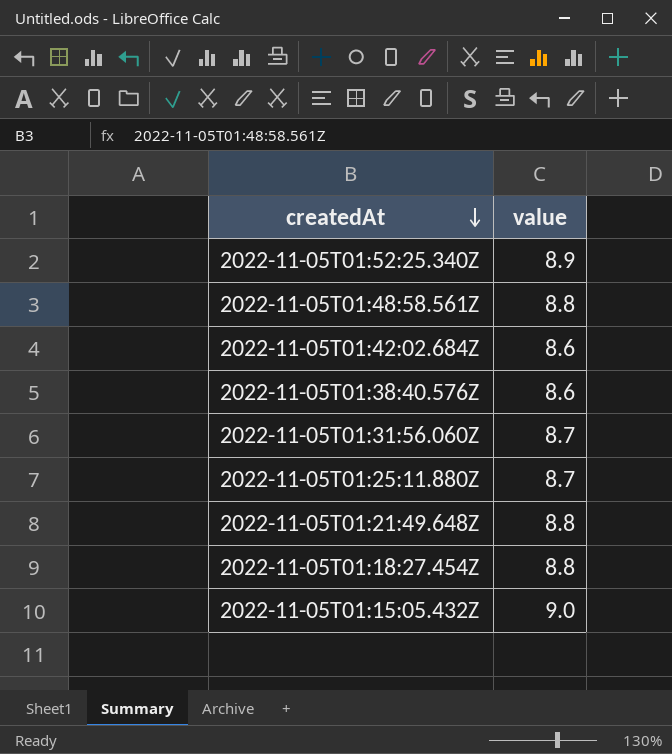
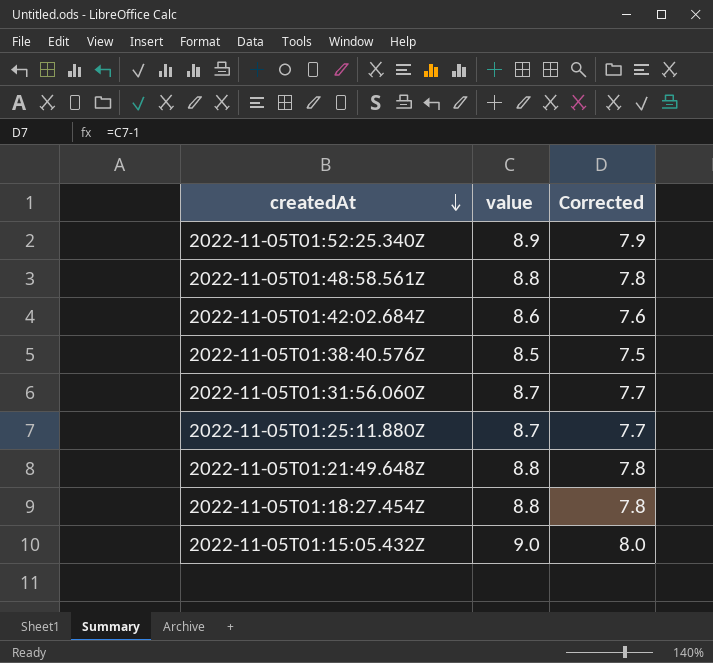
column Corrected | formula: none -> [value] - 1
2022-11-05T01:38:40.576Z | value: 8.6 -> 8.5

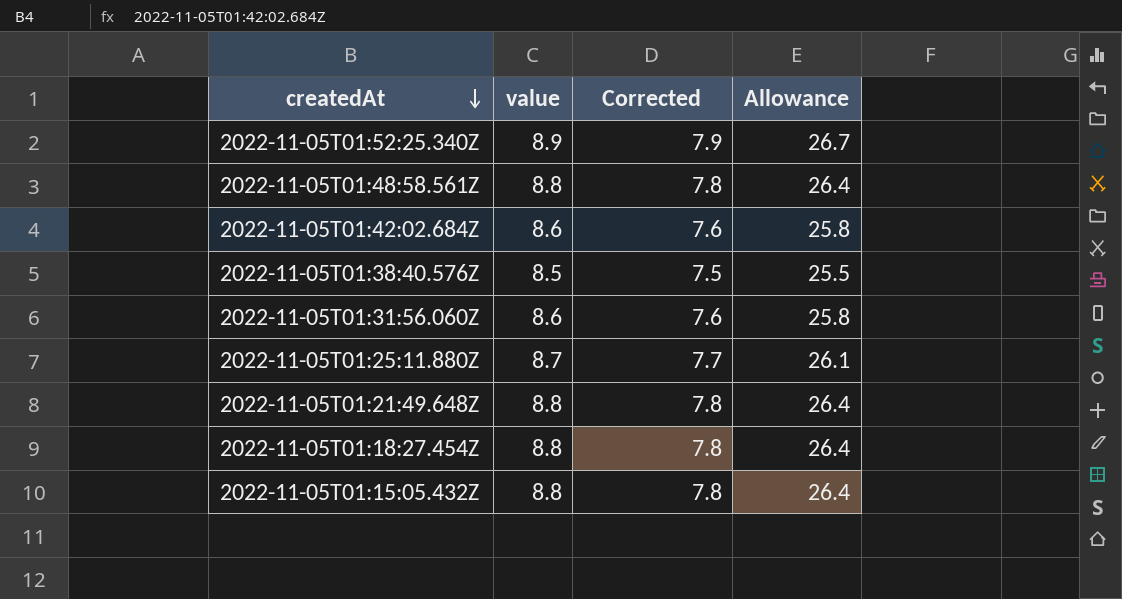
column Allowance | formula: none -> [value] * 3
2022-11-05T01:31:56.060Z | value: 8.7 -> 8.6
2022-11-05T01:31:56.060Z | Corrected: 7.7 -> 7.6
2022-11-05T01:15:05.432Z | value: 9.0 -> 8.8
2022-11-05T01:15:05.432Z | Corrected: 8.0 -> 7.8

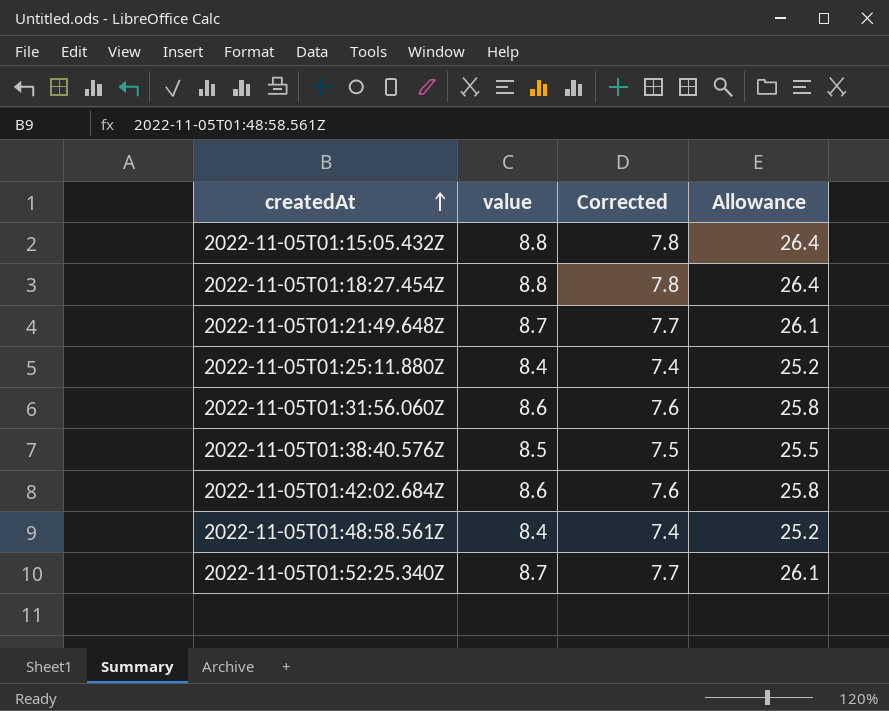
row order: createdAt descending -> createdAt ascending
2022-11-05T01:21:49.648Z | value: 8.8 -> 8.7
2022-11-05T01:21:49.648Z | Corrected: 7.8 -> 7.7
2022-11-05T01:21:49.648Z | Allowance: 26.4 -> 26.1
2022-11-05T01:25:11.880Z | value: 8.7 -> 8.4
2022-11-05T01:25:11.880Z | Corrected: 7.7 -> 7.4
2022-11-05T01:25:11.880Z | Allowance: 26.1 -> 25.2
2022-11-05T01:48:58.561Z | value: 8.8 -> 8.4
2022-11-05T01:48:58.561Z | Corrected: 7.8 -> 7.4
2022-11-05T01:48:58.561Z | Allowance: 26.4 -> 25.2
2022-11-05T01:52:25.340Z | value: 8.9 -> 8.7
2022-11-05T01:52:25.340Z | Corrected: 7.9 -> 7.7
2022-11-05T01:52:25.340Z | Allowance: 26.7 -> 26.1

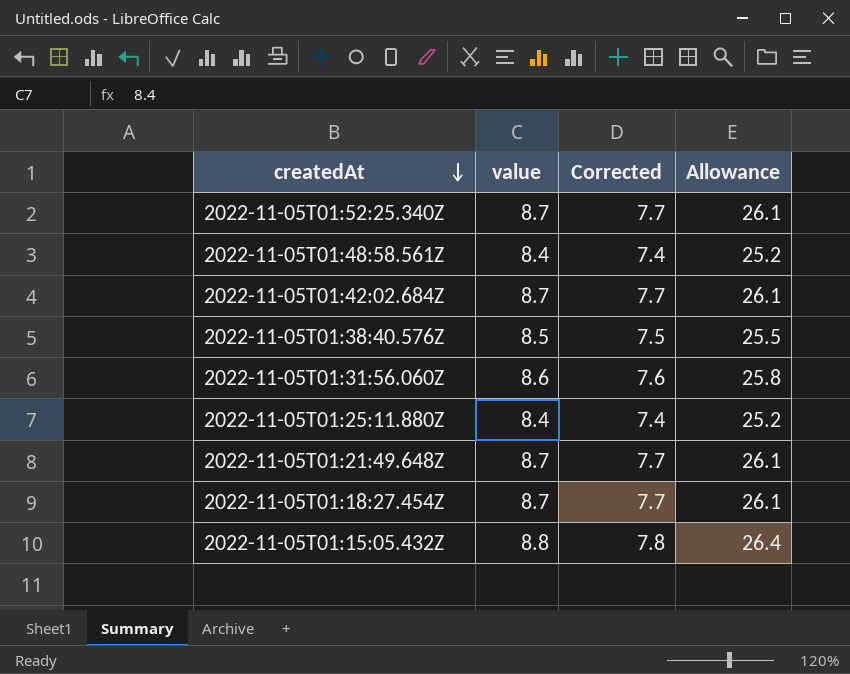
row order: createdAt ascending -> createdAt descending
2022-11-05T01:42:02.684Z | value: 8.6 -> 8.7
2022-11-05T01:42:02.684Z | Corrected: 7.6 -> 7.7
2022-11-05T01:42:02.684Z | Allowance: 25.8 -> 26.1
2022-11-05T01:18:27.454Z | value: 8.8 -> 8.7
2022-11-05T01:18:27.454Z | Corrected: 7.8 -> 7.7
2022-11-05T01:18:27.454Z | Allowance: 26.4 -> 26.1

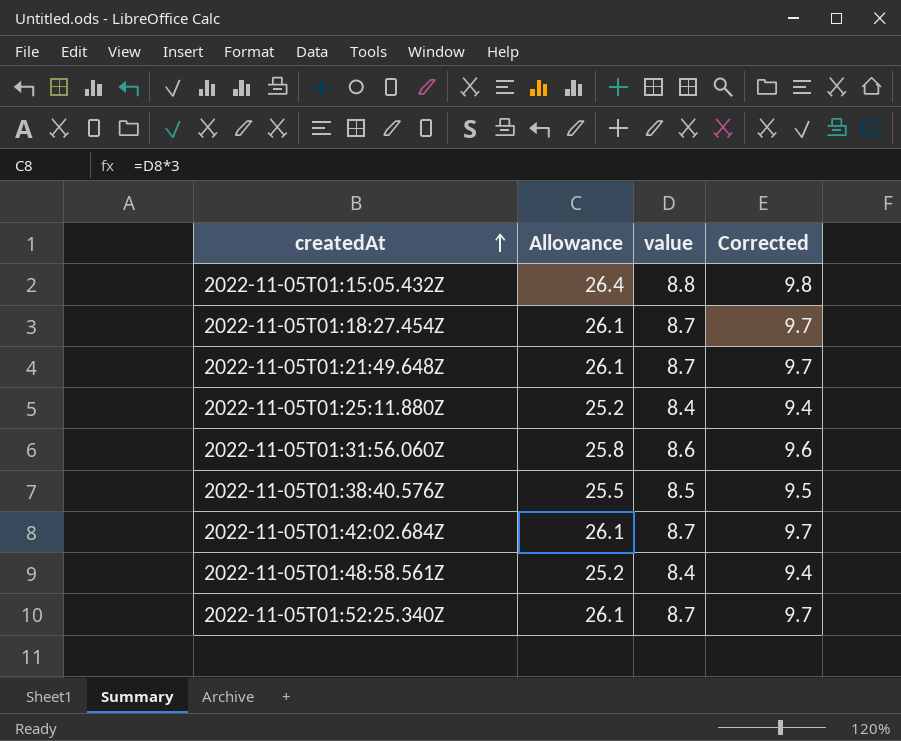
row order: createdAt descending -> createdAt ascending
column Allowance | position: 4 -> 2
column Corrected | formula: [value] - 1 -> [value] + 1

